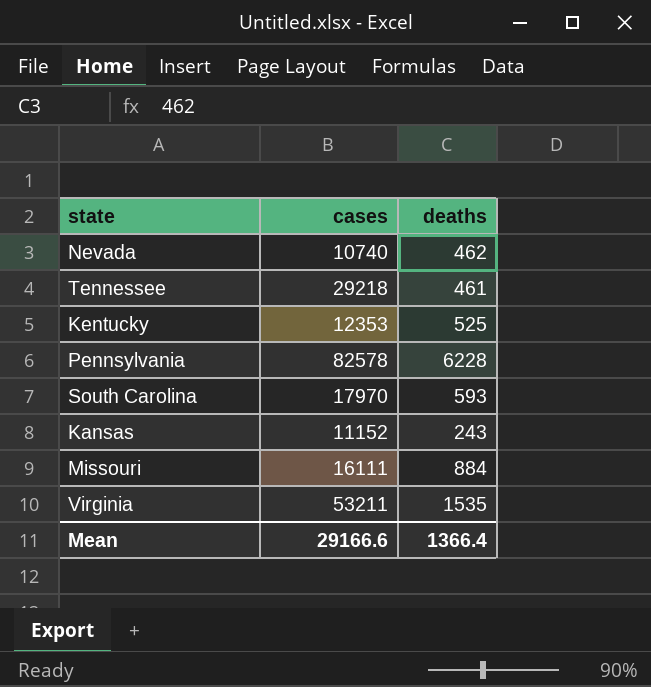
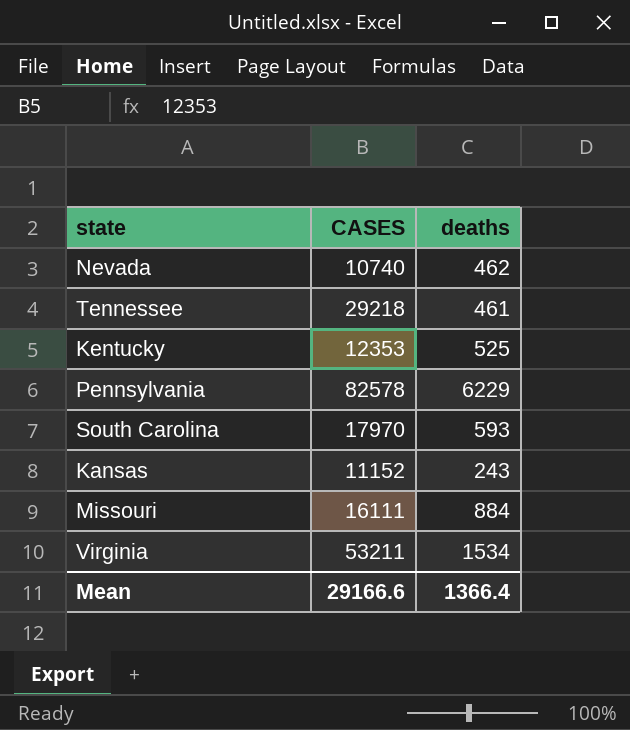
column name: cases -> CASES
Pennsylvania | deaths: 6228 -> 6229
Virginia | deaths: 1535 -> 1534

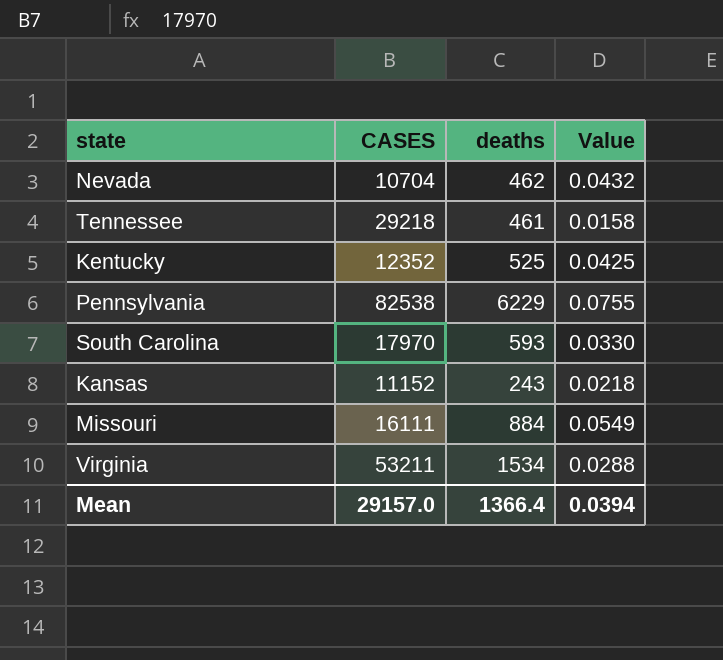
column Value | formula: none -> [deaths] / [CASES]
Nevada | CASES: 10740 -> 10704
Kentucky | CASES: 12353 -> 12352
Pennsylvania | CASES: 82578 -> 82538
Mean | CASES: 29166.6 -> 29157.0

